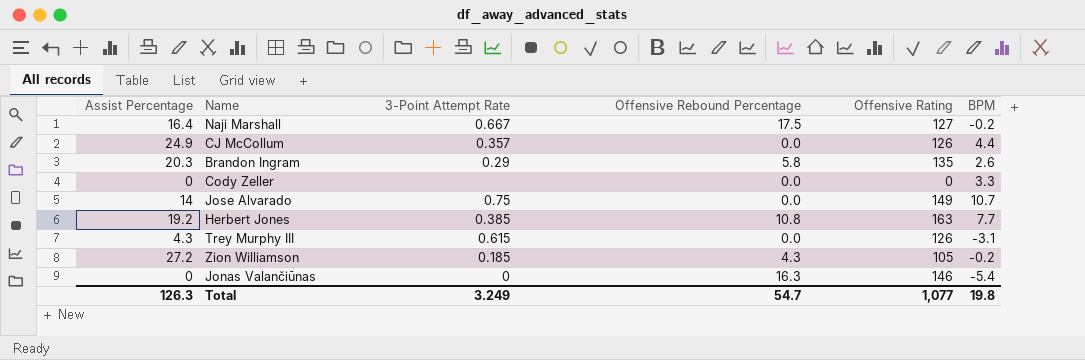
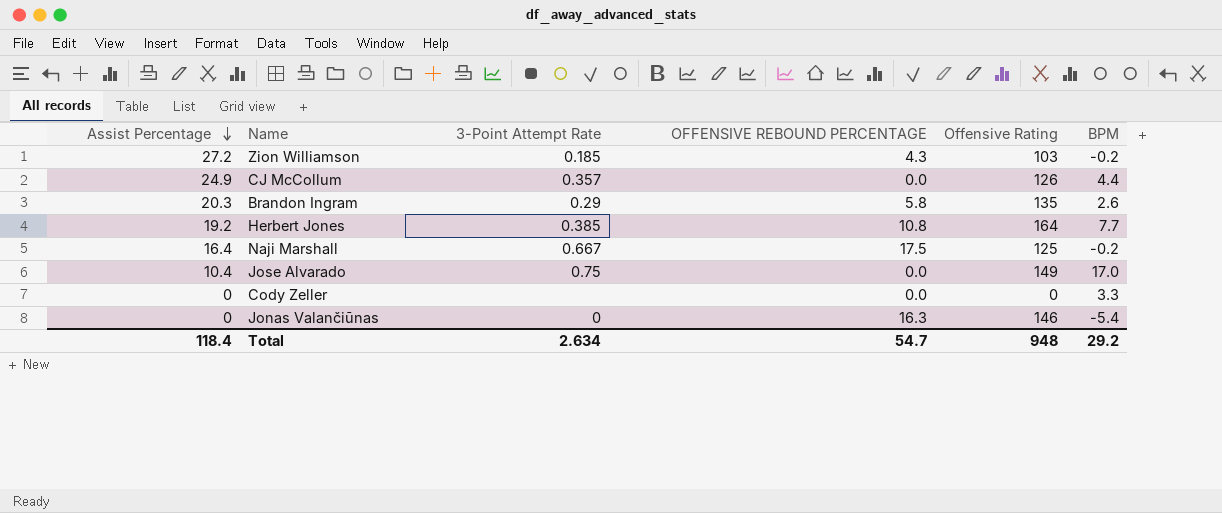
row order: none -> Assist Percentage descending
column name: Offensive Rebound Percentage -> OFFENSIVE REBOUND PERCENTAGE
row Trey Murphy III: 4.3 | 0.615 | 0.0 | 126 | -3.1 -> none
Zion Williamson | Offensive Rating: 105 -> 103
Herbert Jones | Offensive Rating: 163 -> 164
Naji Marshall | Offensive Rating: 127 -> 125
Jose Alvarado | Assist Percentage: 14 -> 10.4
Jose Alvarado | BPM: 10.7 -> 17.0
Total | Assist Percentage: 126.3 -> 118.4
Total | 3-Point Attempt Rate: 3.249 -> 2.634
Total | Offensive Rating: 1,077 -> 948
Total | BPM: 19.8 -> 29.2

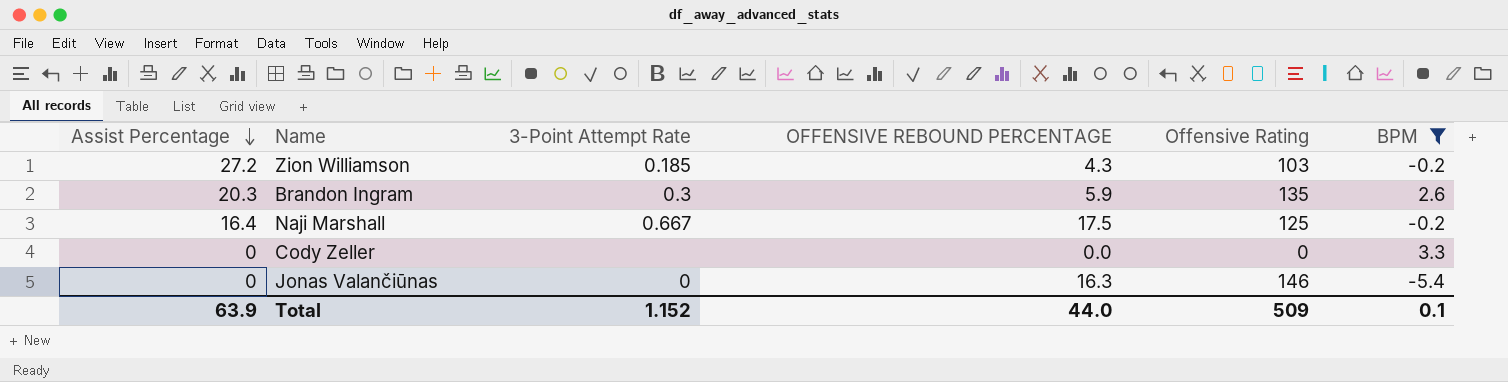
filter: none -> BPM <= 3.3
Brandon Ingram | 3-Point Attempt Rate: 0.29 -> 0.3
Brandon Ingram | OFFENSIVE REBOUND PERCENTAGE: 5.8 -> 5.9
Total | Assist Percentage: 118.4 -> 63.9
Total | 3-Point Attempt Rate: 2.634 -> 1.152
Total | OFFENSIVE REBOUND PERCENTAGE: 54.7 -> 44.0
Total | Offensive Rating: 948 -> 509
Total | BPM: 29.2 -> 0.1

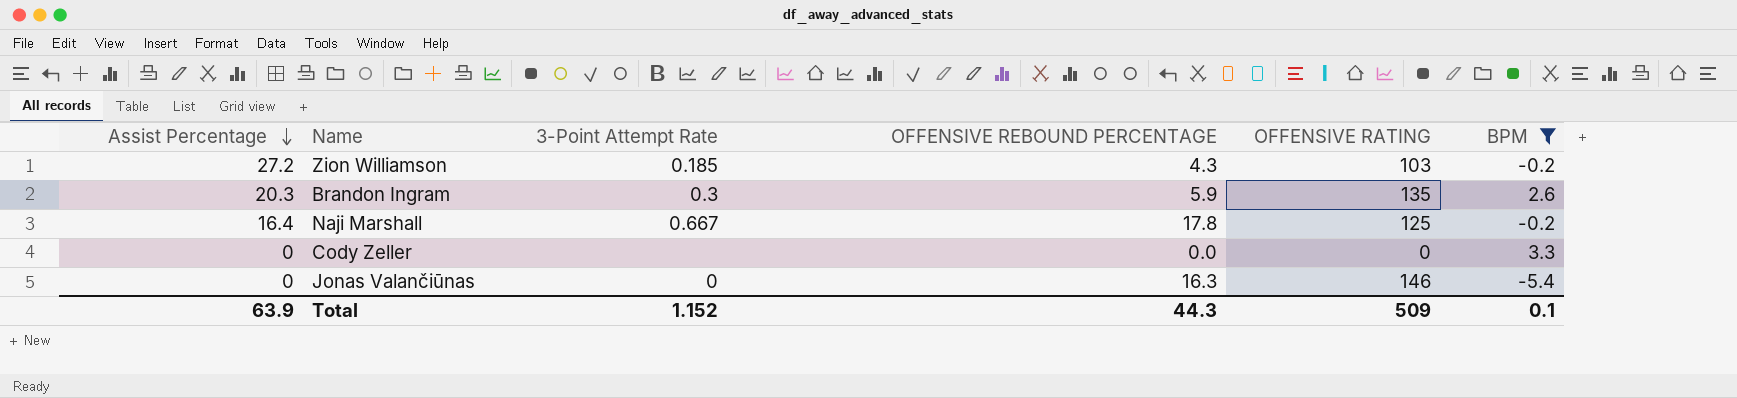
column name: Offensive Rating -> OFFENSIVE RATING
Naji Marshall | OFFENSIVE REBOUND PERCENTAGE: 17.5 -> 17.8
Total | OFFENSIVE REBOUND PERCENTAGE: 44.0 -> 44.3

